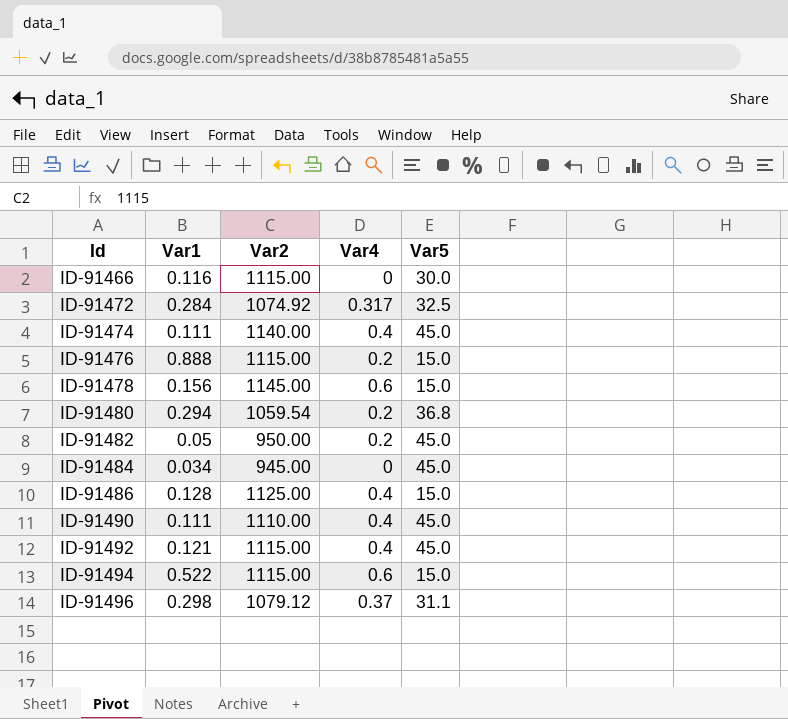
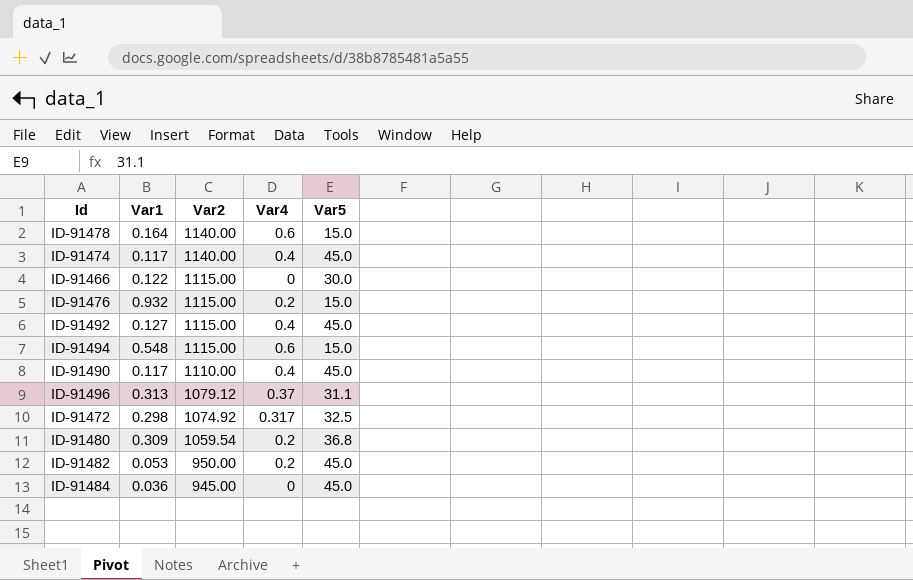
row order: Id ascending -> Var2 descending
row ID-91486: 0.128 | 1125.00 | 0.4 | 15.0 -> none
ID-91478 | Var1: 0.156 -> 0.164
ID-91478 | Var2: 1145.00 -> 1140.00
ID-91474 | Var1: 0.111 -> 0.117
ID-91466 | Var1: 0.116 -> 0.122
ID-91476 | Var1: 0.888 -> 0.932
ID-91492 | Var1: 0.121 -> 0.127
ID-91494 | Var1: 0.522 -> 0.548
ID-91490 | Var1: 0.111 -> 0.117
ID-91496 | Var1: 0.298 -> 0.313
ID-91472 | Var1: 0.284 -> 0.298
ID-91480 | Var1: 0.294 -> 0.309
ID-91482 | Var1: 0.05 -> 0.053
ID-91484 | Var1: 0.034 -> 0.036

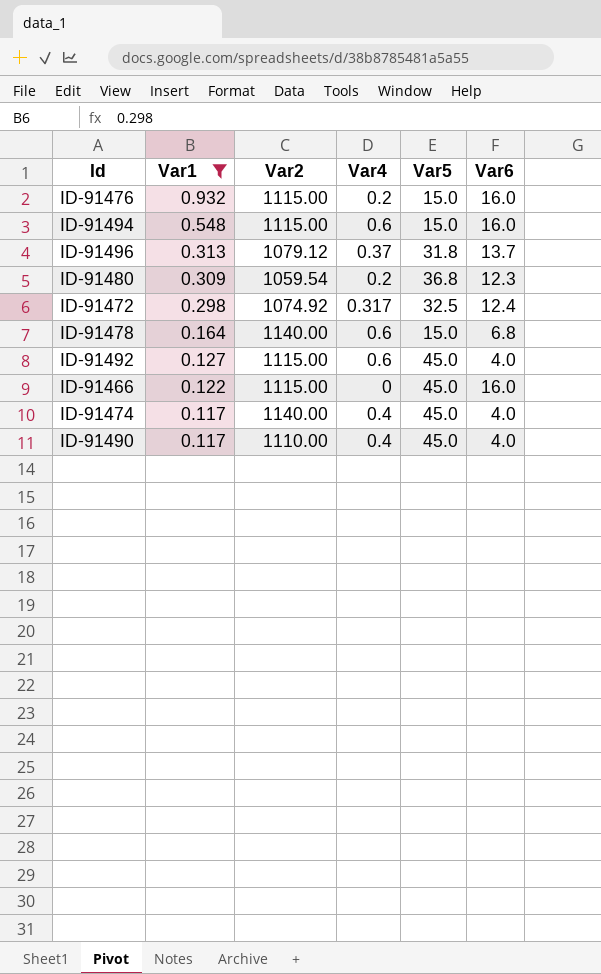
filter: none -> Var1 >= 0.117
row order: Var2 descending -> Var1 descending
column Var6 | position: none -> 6
ID-91496 | Var5: 31.1 -> 31.8
ID-91492 | Var4: 0.4 -> 0.6
ID-91466 | Var5: 30.0 -> 45.0

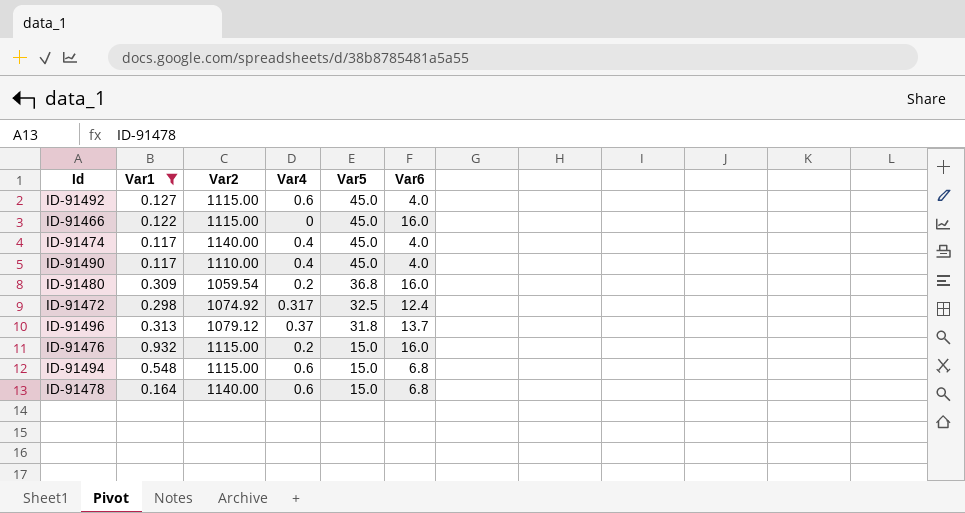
row order: Var1 descending -> Var5 descending
ID-91480 | Var6: 12.3 -> 16.0
ID-91494 | Var6: 16.0 -> 6.8

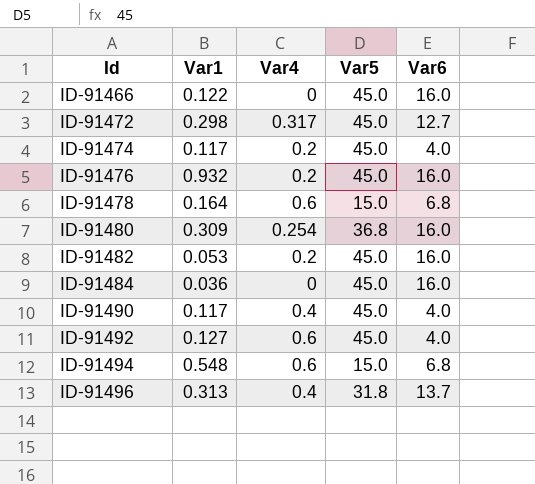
filter: Var1 >= 0.117 -> none
row order: Var5 descending -> Id ascending
column Var2 | position: 3 -> none
ID-91472 | Var5: 32.5 -> 45.0
ID-91472 | Var6: 12.4 -> 12.7
ID-91474 | Var4: 0.4 -> 0.2
ID-91476 | Var5: 15.0 -> 45.0
ID-91480 | Var4: 0.2 -> 0.254
ID-91496 | Var4: 0.37 -> 0.4

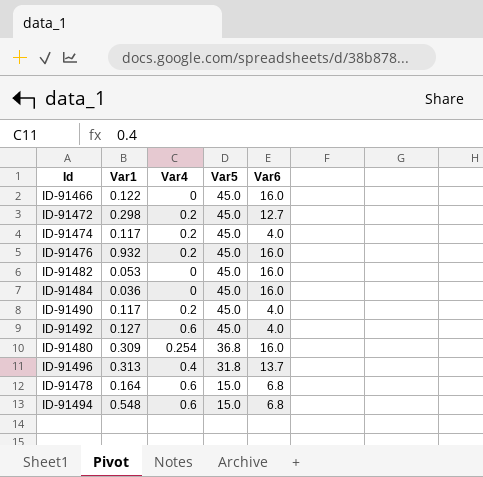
row order: Id ascending -> Var5 descending
ID-91472 | Var4: 0.317 -> 0.2
ID-91482 | Var4: 0.2 -> 0
ID-91490 | Var4: 0.4 -> 0.2

